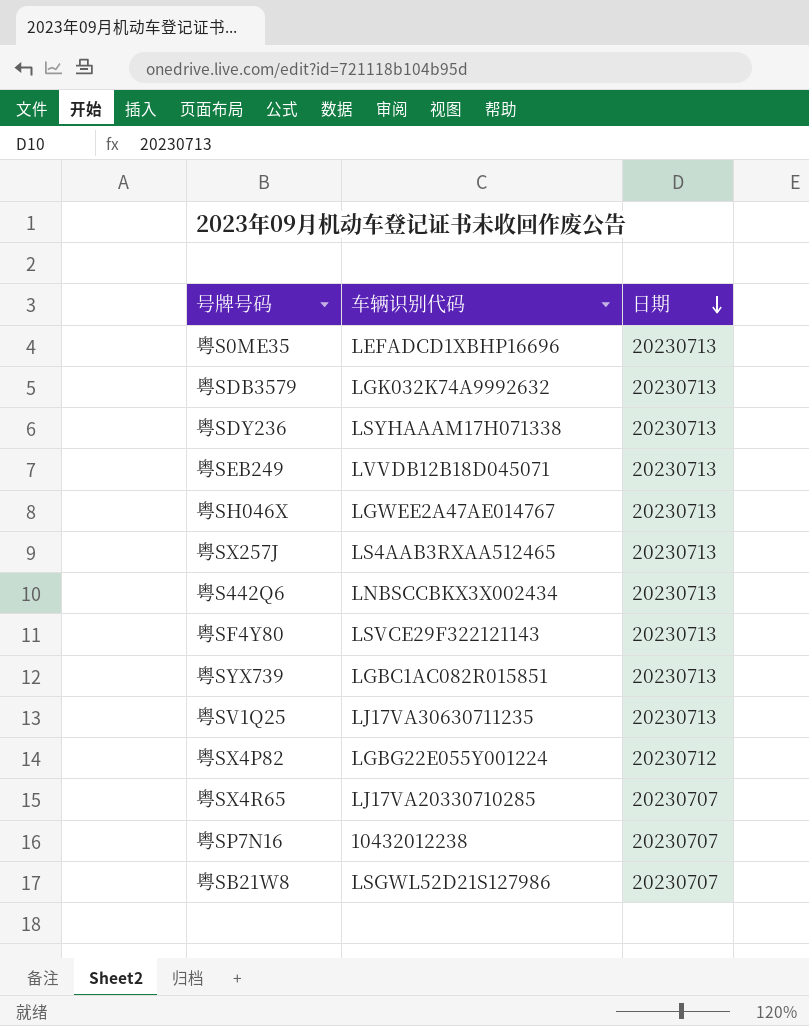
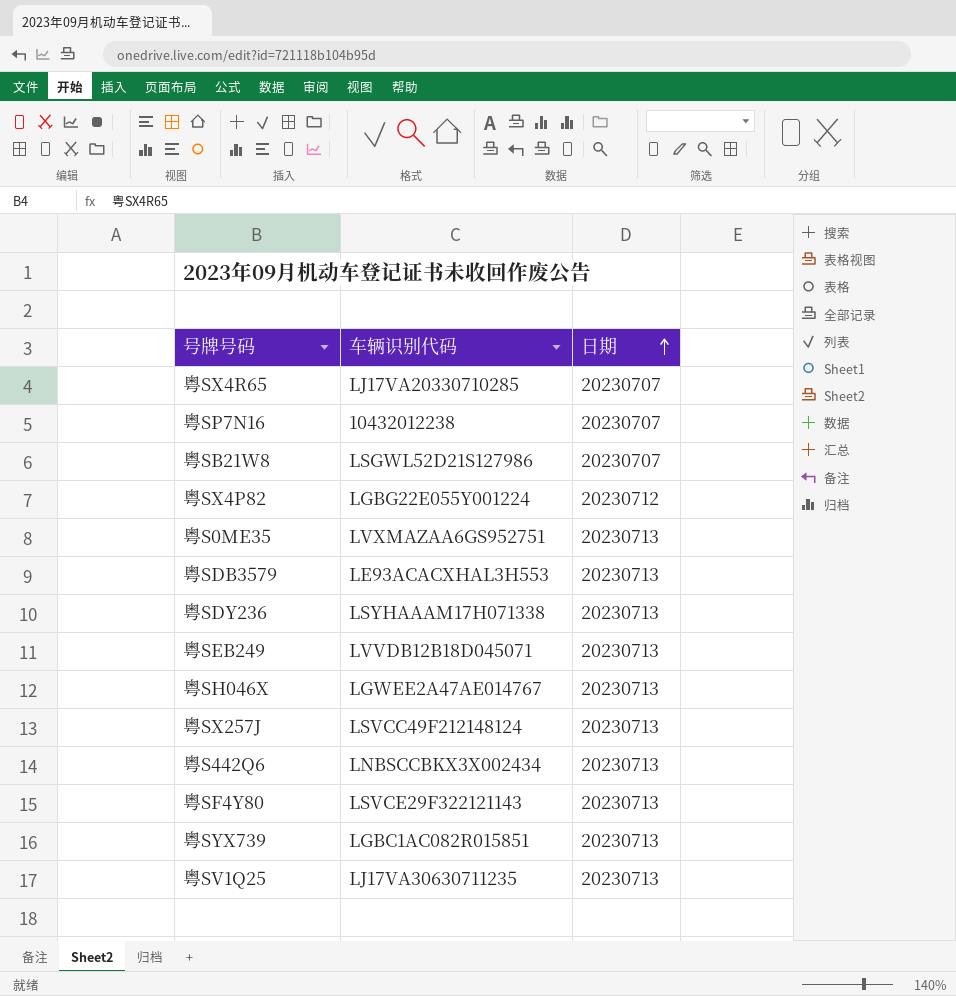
row order: 日期 descending -> 日期 ascending
粤S0ME35 | 车辆识别代码: LEFADCD1XBHP16696 -> LVXMAZAA6GS952751
粤SDB3579 | 车辆识别代码: LGK032K74A9992632 -> LE93ACACXHAL3H553
粤SX257J | 车辆识别代码: LS4AAB3RXAA512465 -> LSVCC49F212148124

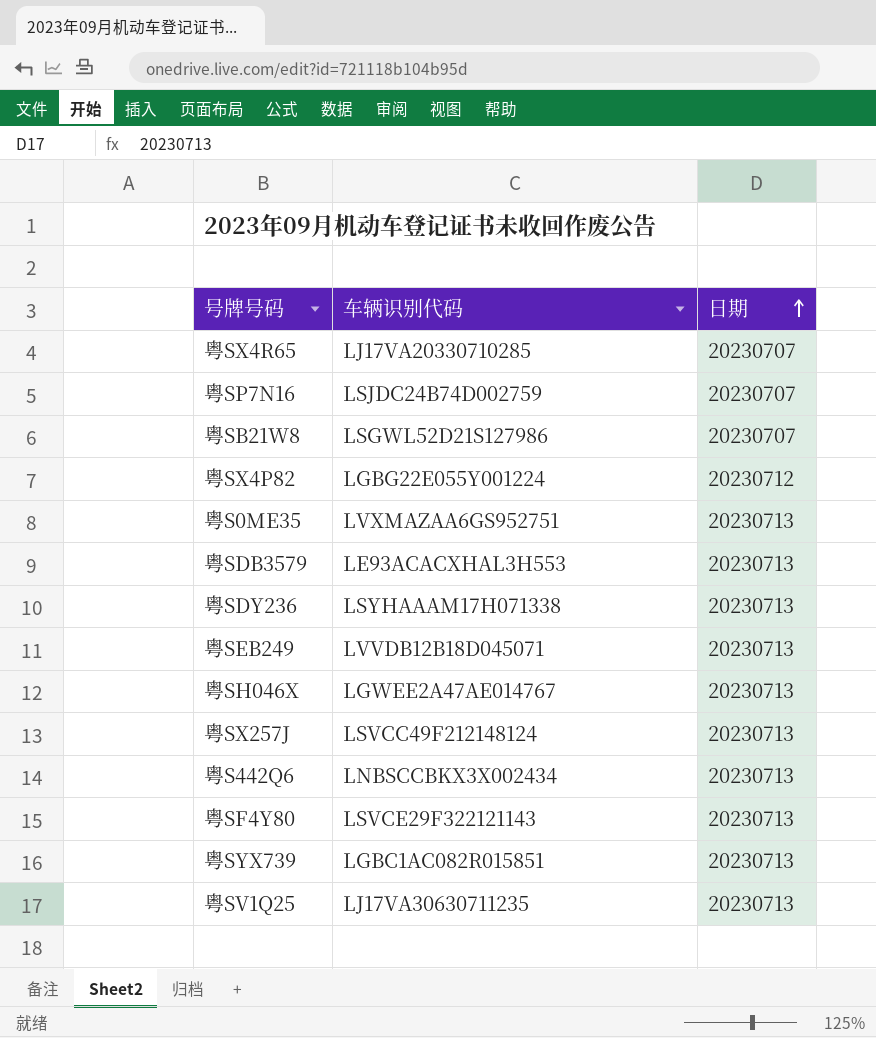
粤SP7N16 | 车辆识别代码: 10432012238 -> LSJDC24B74D002759

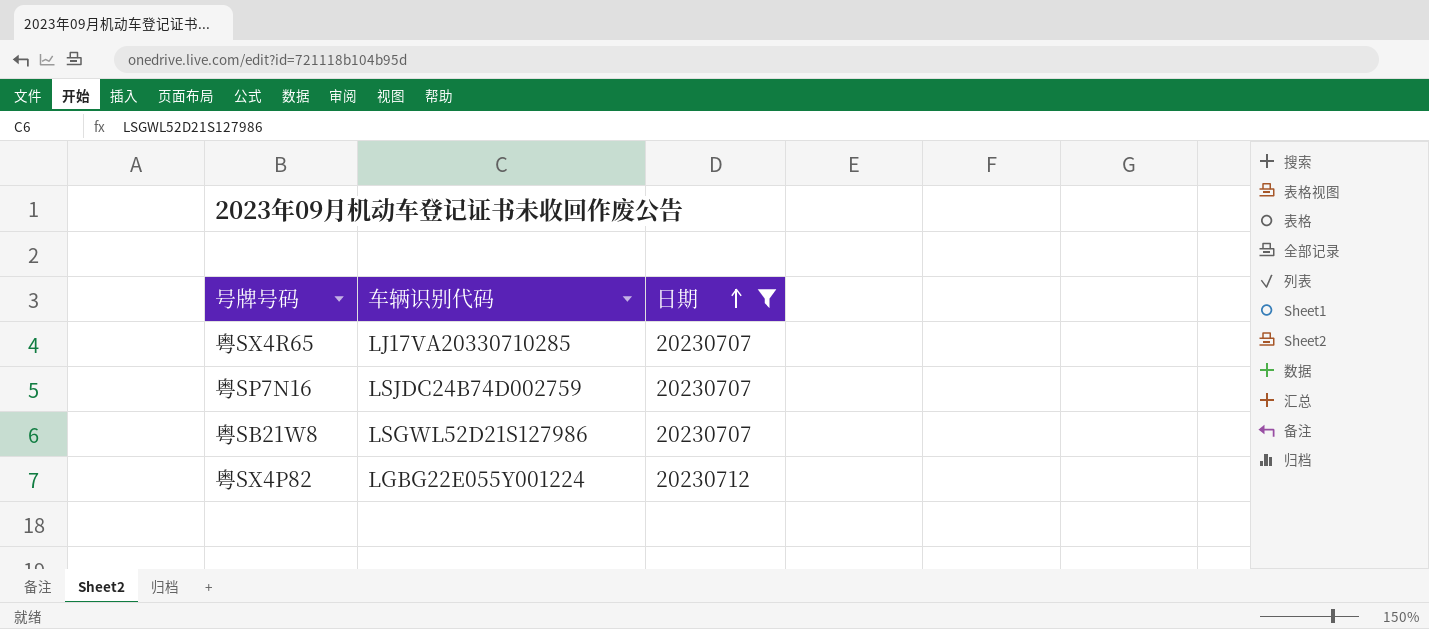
filter: none -> 日期 != 20230713

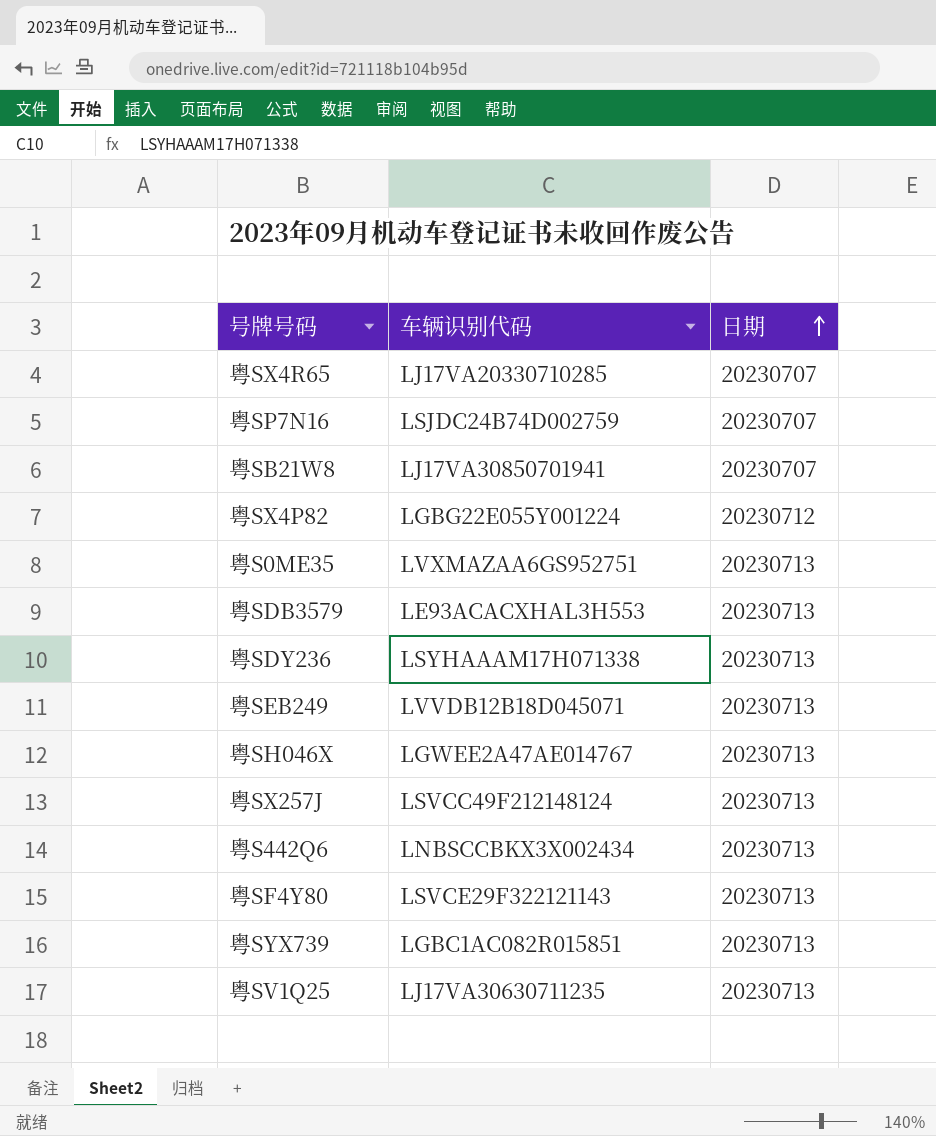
filter: 日期 != 20230713 -> none
粤SB21W8 | 车辆识别代码: LSGWL52D21S127986 -> LJ17VA30850701941

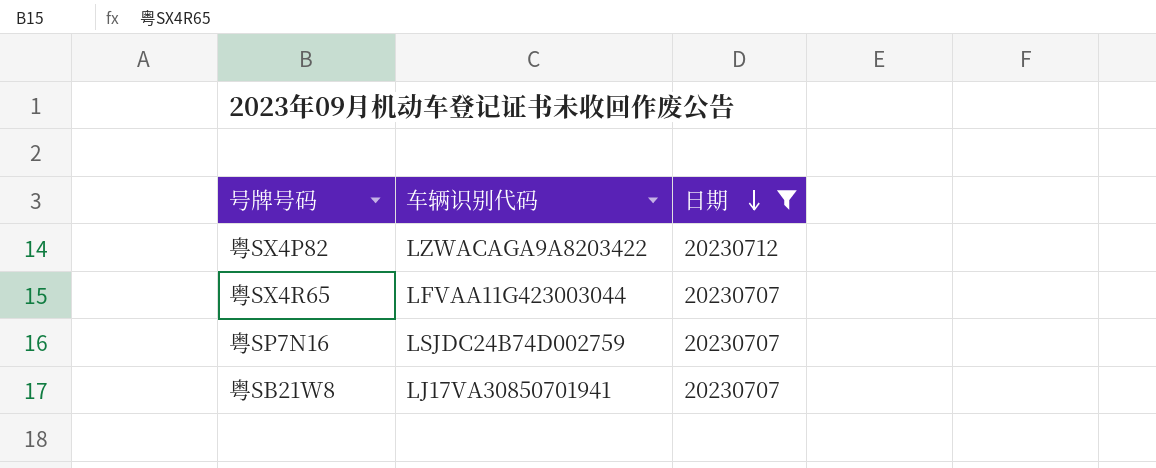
filter: none -> 日期 != 20230713
row order: 日期 ascending -> 日期 descending
粤SX4P82 | 车辆识别代码: LGBG22E055Y001224 -> LZWACAGA9A8203422
粤SX4R65 | 车辆识别代码: LJ17VA20330710285 -> LFVAA11G423003044

